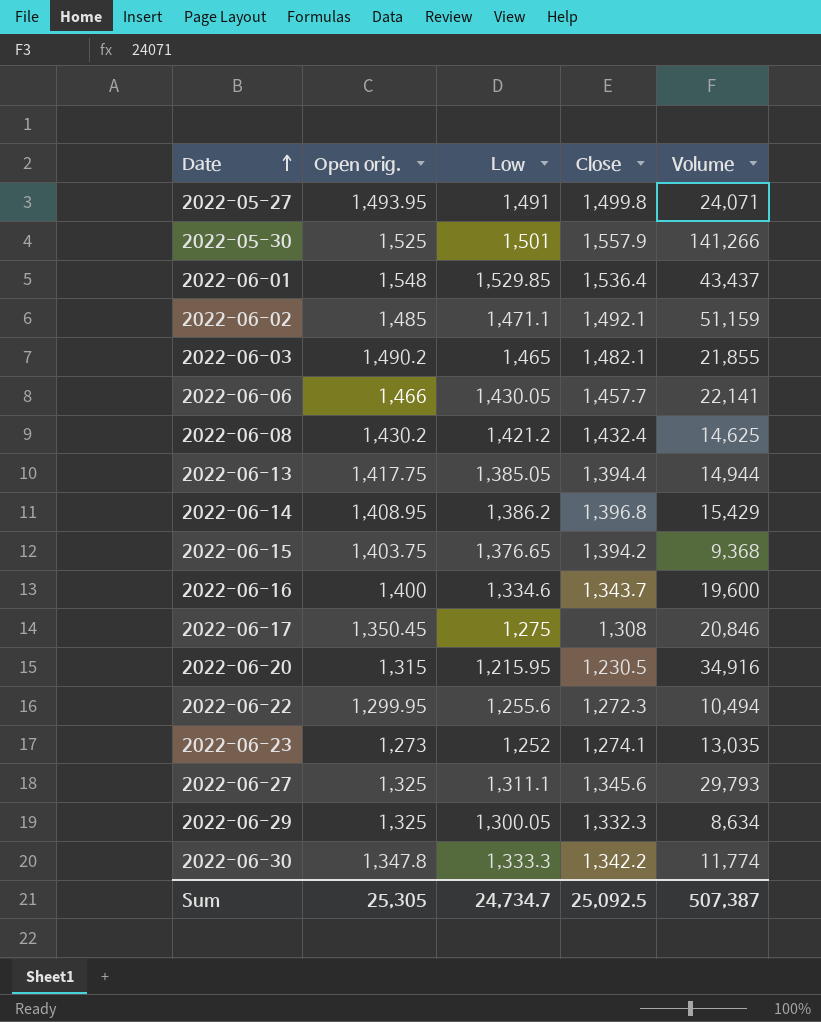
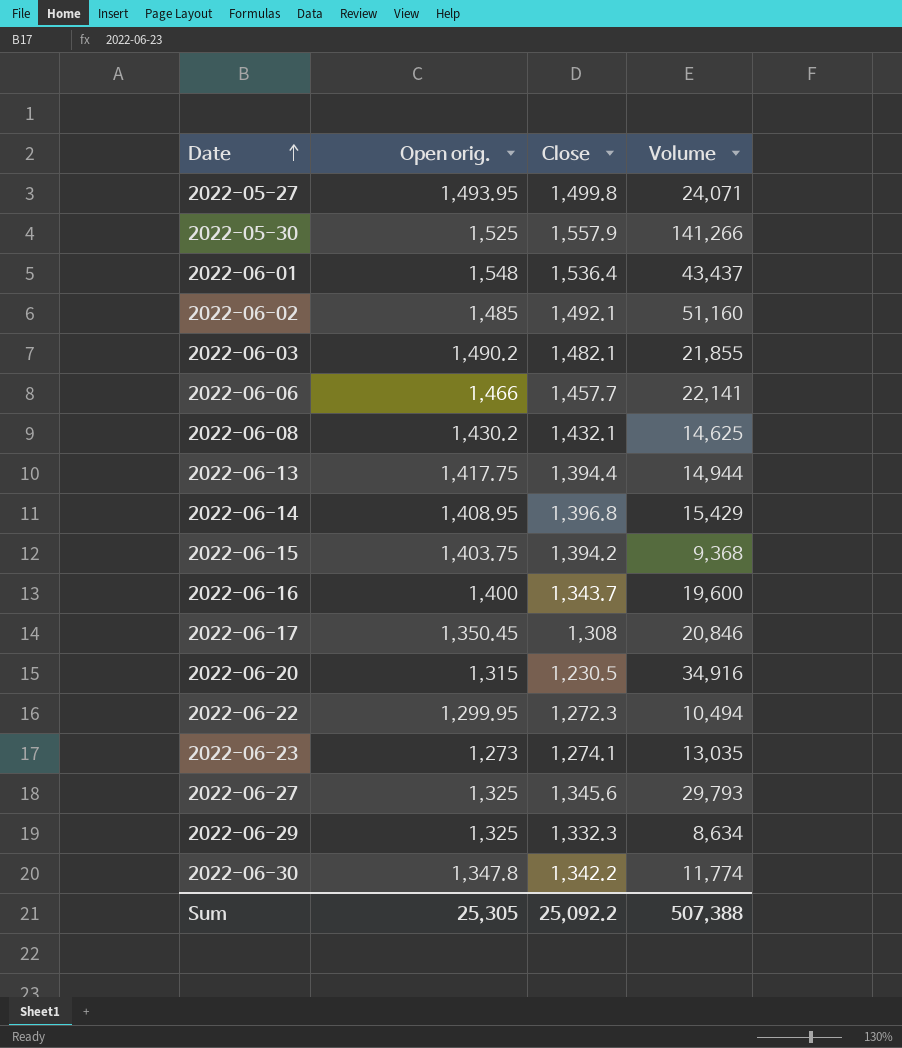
column Low | position: 3 -> none
2022-06-02 | Volume: 51,159 -> 51,160
2022-06-08 | Close: 1,432.4 -> 1,432.1
Sum | Close: 25,092.5 -> 25,092.2
Sum | Volume: 507,387 -> 507,388

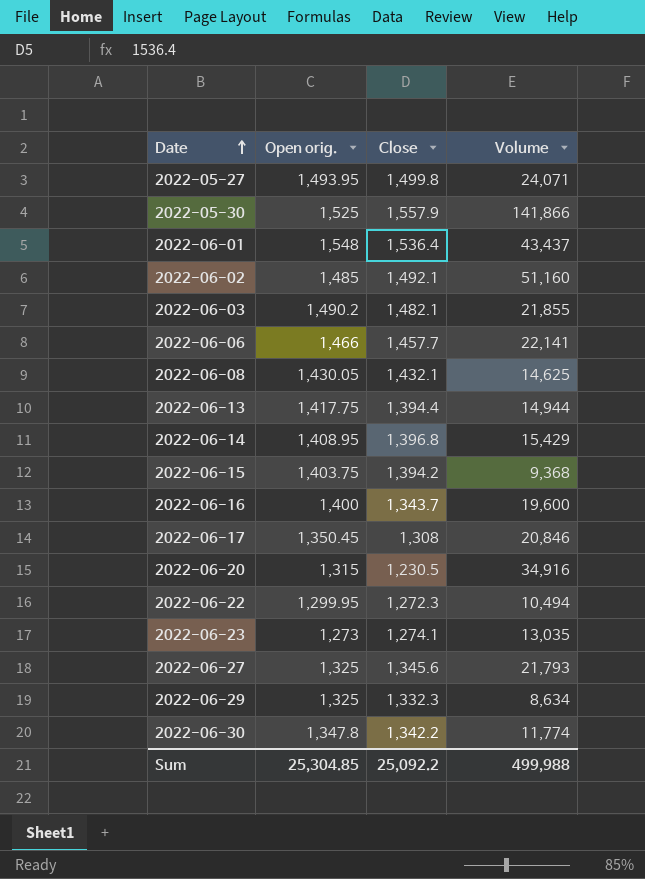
2022-05-30 | Volume: 141,266 -> 141,866
2022-06-08 | Open orig.: 1,430.2 -> 1,430.05
2022-06-27 | Volume: 29,793 -> 21,793
Sum | Open orig.: 25,305 -> 25,304.85
Sum | Volume: 507,388 -> 499,988

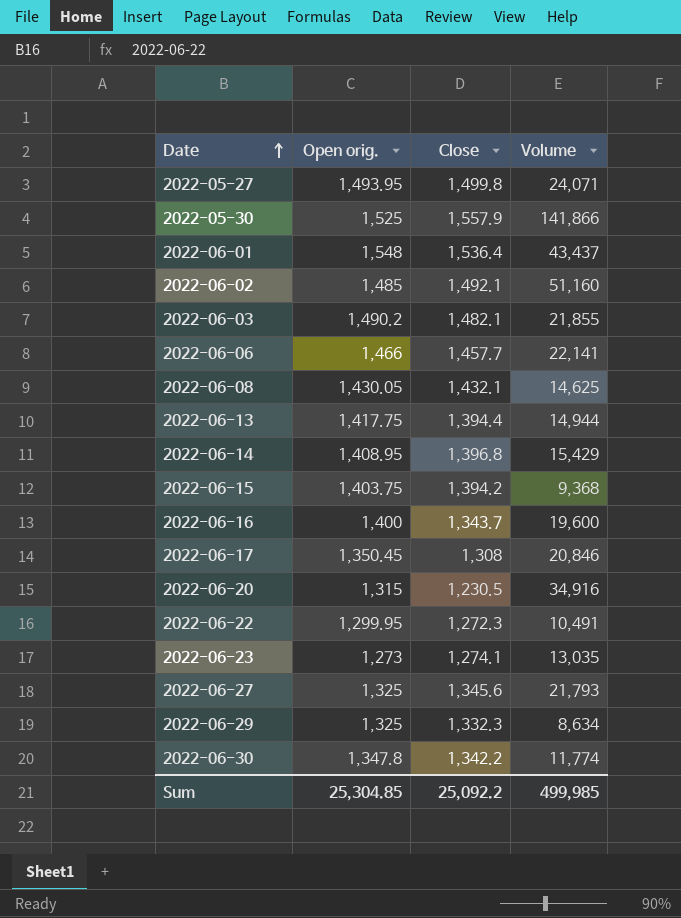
2022-06-22 | Volume: 10,494 -> 10,491
Sum | Volume: 499,988 -> 499,985

